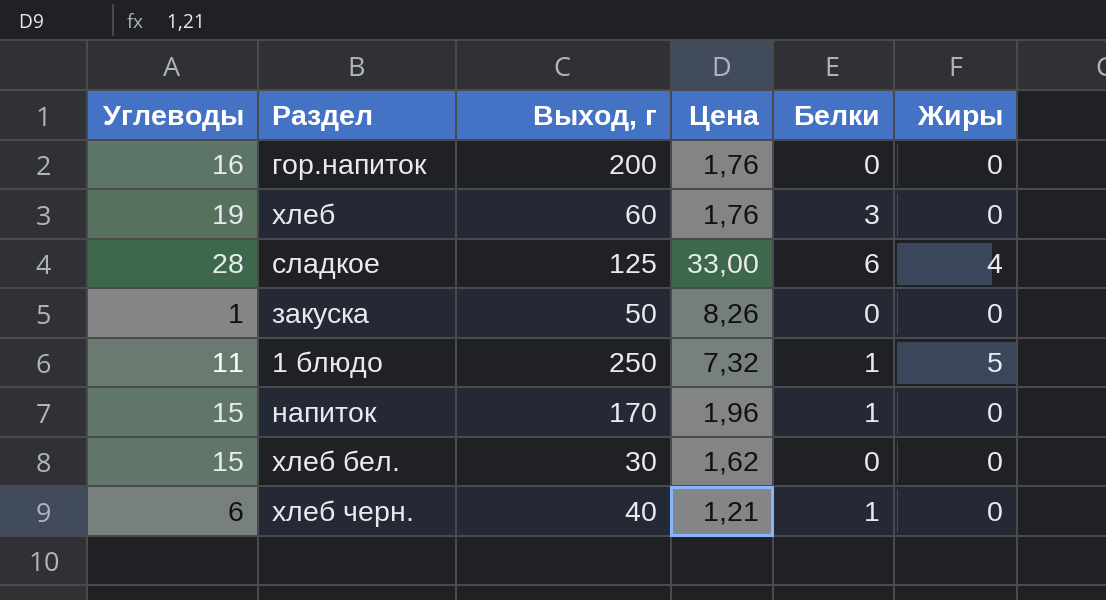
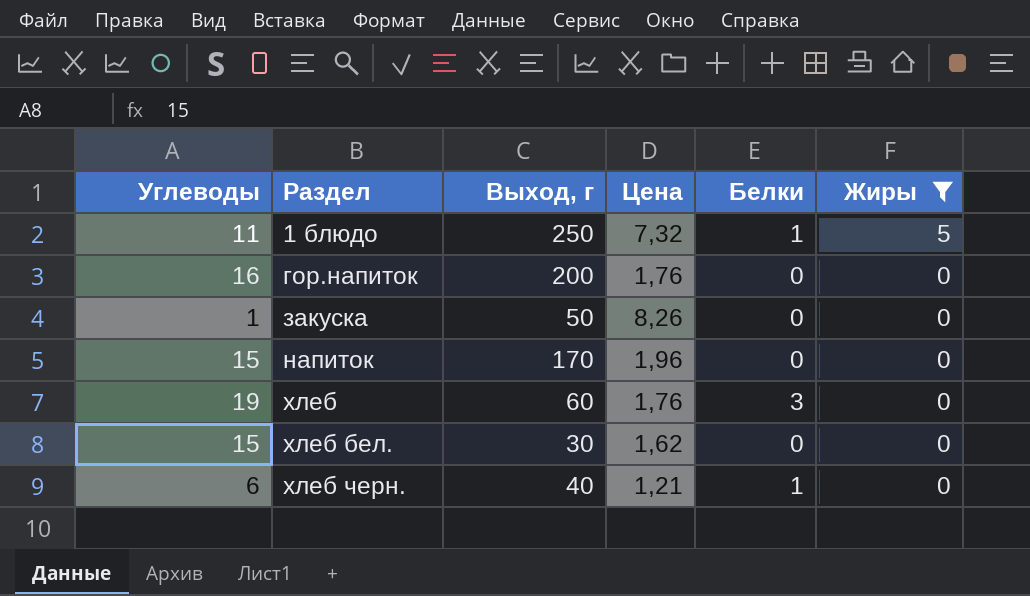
filter: none -> Жиры != 4
row order: none -> Раздел ascending
напиток | Белки: 1 -> 0

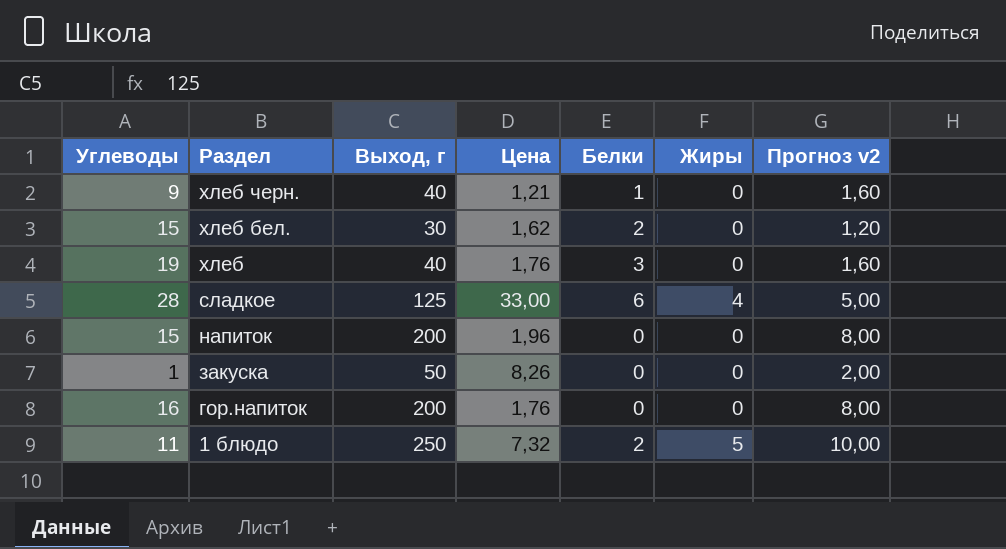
filter: Жиры != 4 -> none
row order: Раздел ascending -> Раздел descending
column Прогноз v2 | formula: none -> [Выход, г] * 0,04
хлеб черн. | Углеводы: 6 -> 9
хлеб бел. | Белки: 0 -> 2
хлеб | Выход, г: 60 -> 40
напиток | Выход, г: 170 -> 200
1 блюдо | Белки: 1 -> 2

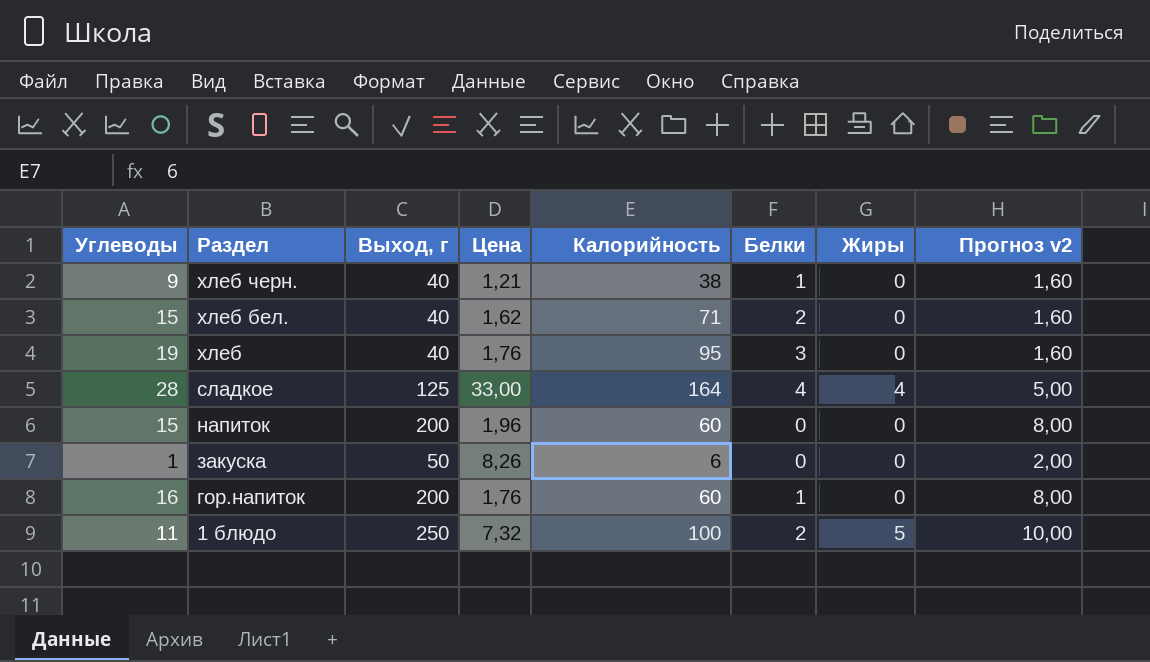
column Калорийность | position: none -> 5
хлеб бел. | Выход, г: 30 -> 40
хлеб бел. | Прогноз v2: 1,20 -> 1,60
сладкое | Белки: 6 -> 4
гор.напиток | Белки: 0 -> 1

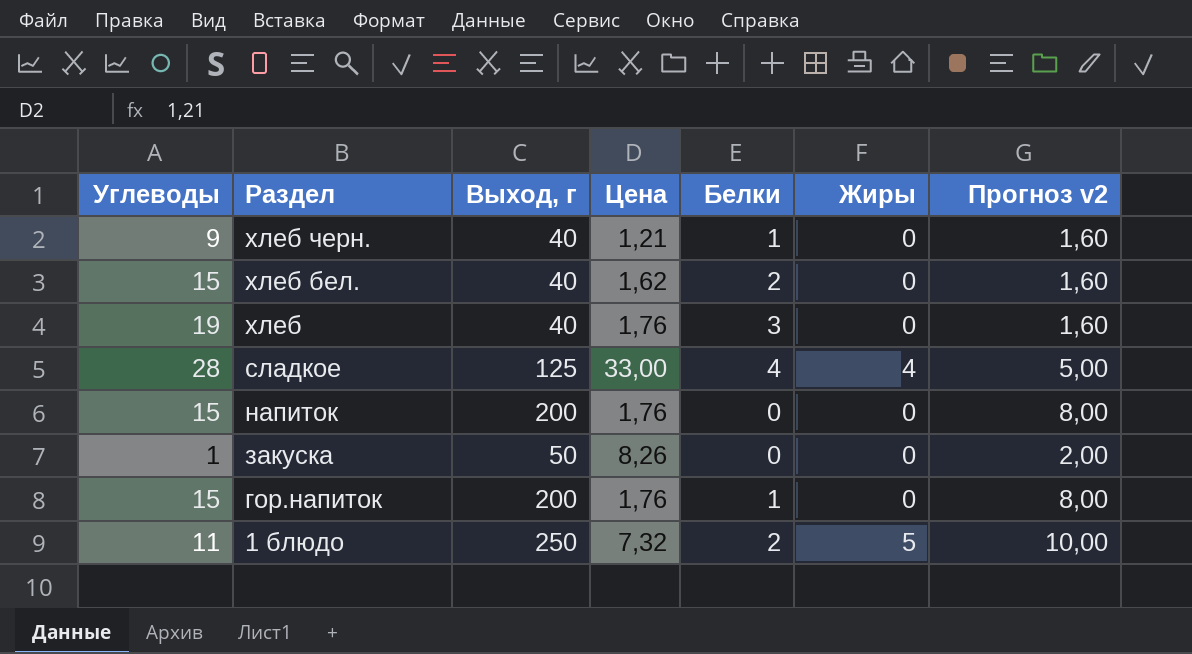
column Калорийность | position: 5 -> none
напиток | Цена: 1,96 -> 1,76
гор.напиток | Углеводы: 16 -> 15

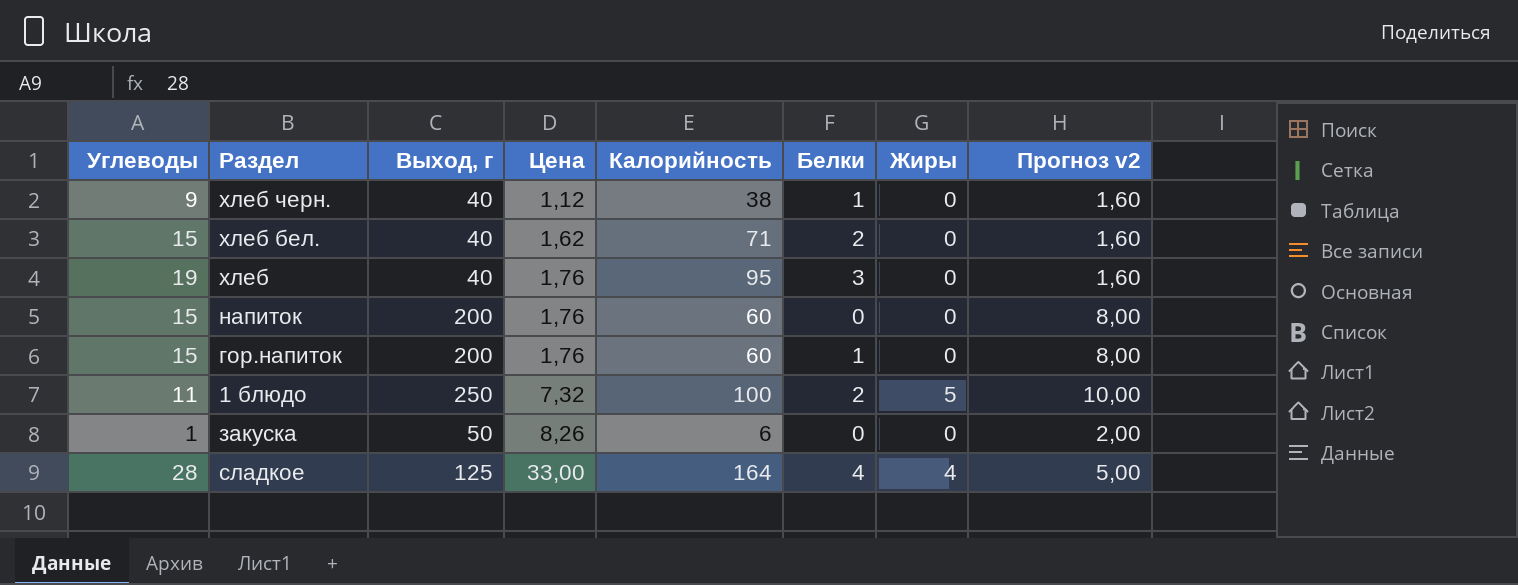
row order: Раздел descending -> Цена ascending
column Калорийность | position: none -> 5
хлеб черн. | Цена: 1,21 -> 1,12

